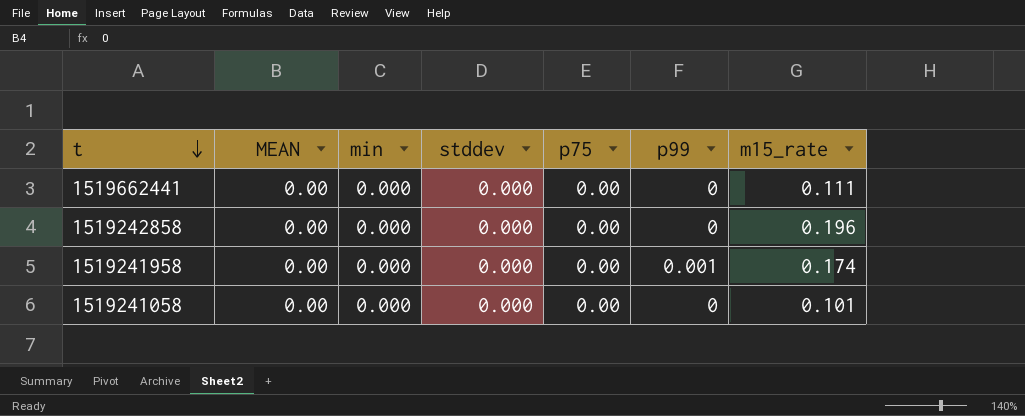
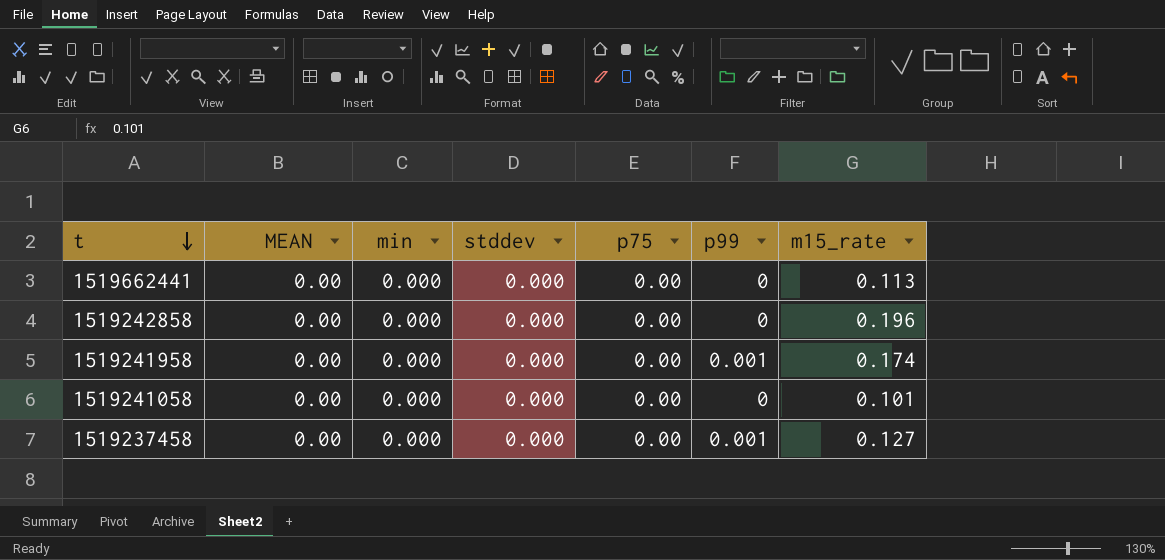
1519662441 | m15_rate: 0.111 -> 0.113
row 1519237458: none -> 0.00 | 0.000 | 0.000 | 0.00 | 0.001 | 0.127

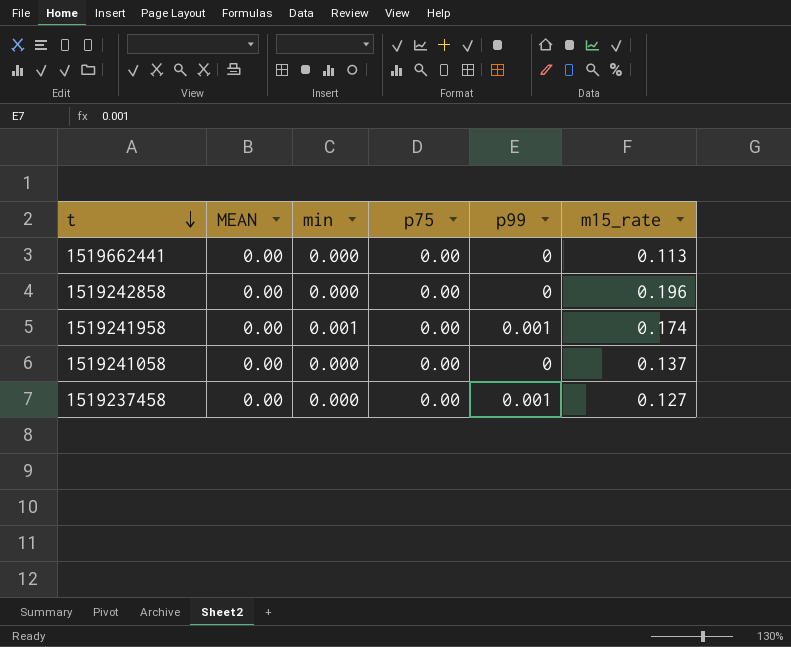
column stddev | position: 4 -> none
1519241958 | min: 0.000 -> 0.001
1519241058 | m15_rate: 0.101 -> 0.137

